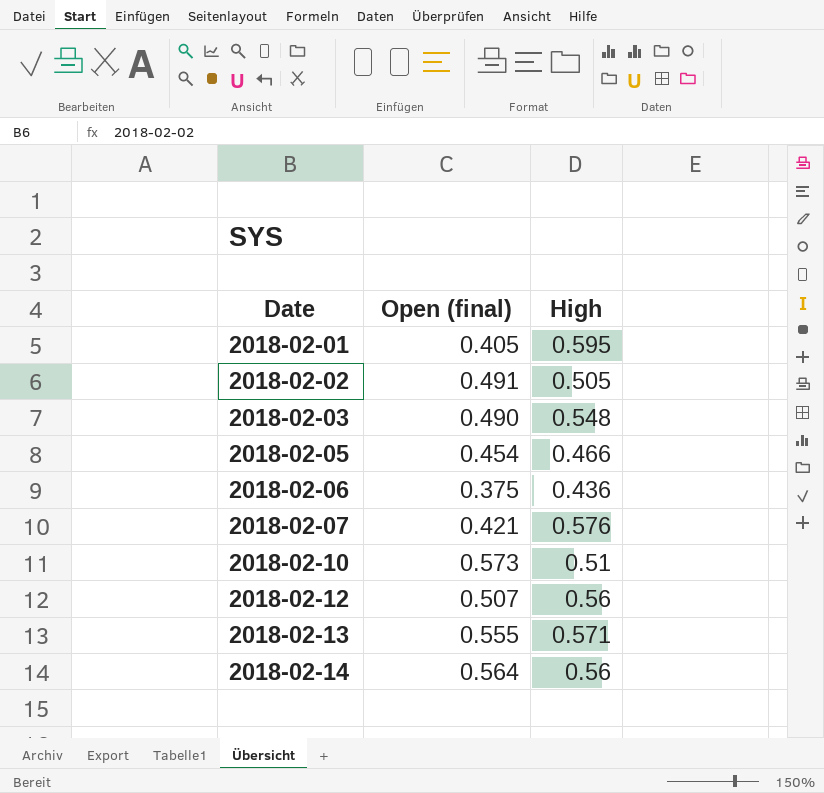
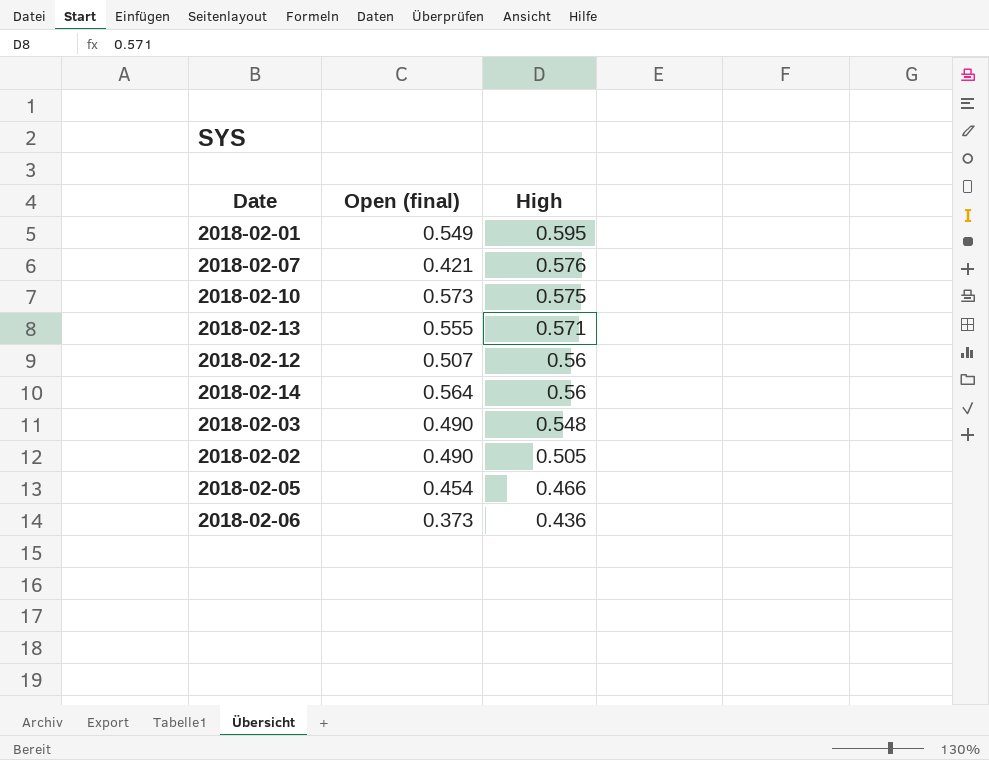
row order: Date ascending -> High descending
2018-02-01 | Open (final): 0.405 -> 0.549
2018-02-10 | High: 0.51 -> 0.575
2018-02-02 | Open (final): 0.491 -> 0.490
2018-02-06 | Open (final): 0.375 -> 0.373

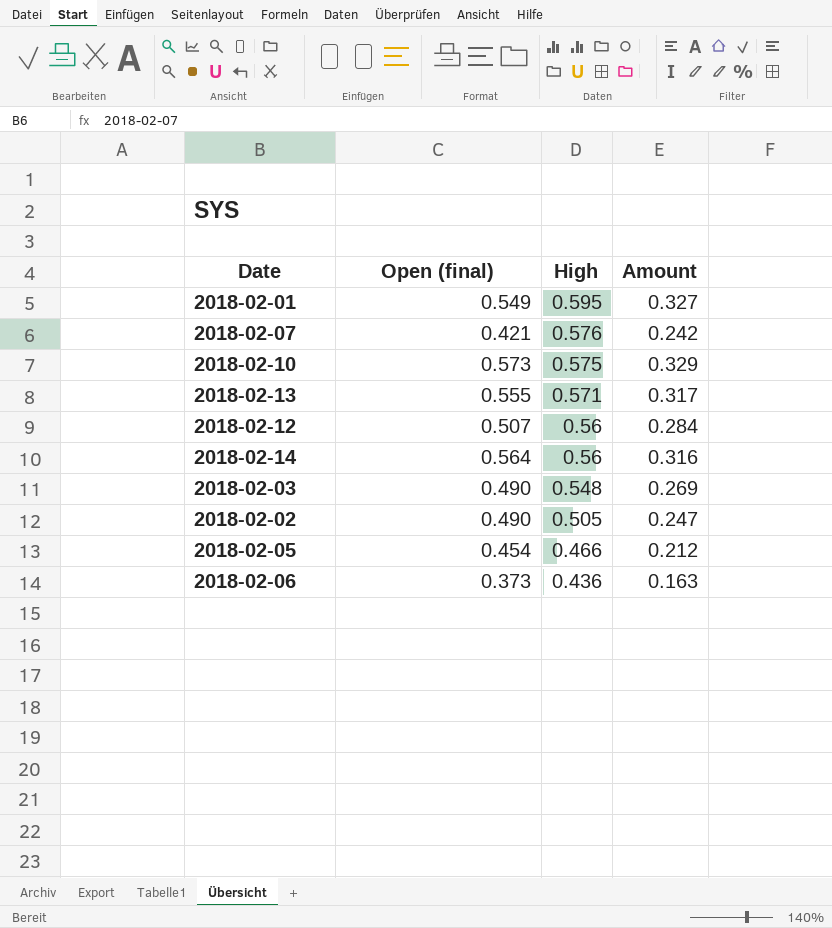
column Amount | formula: none -> [Open (final)] * [High]

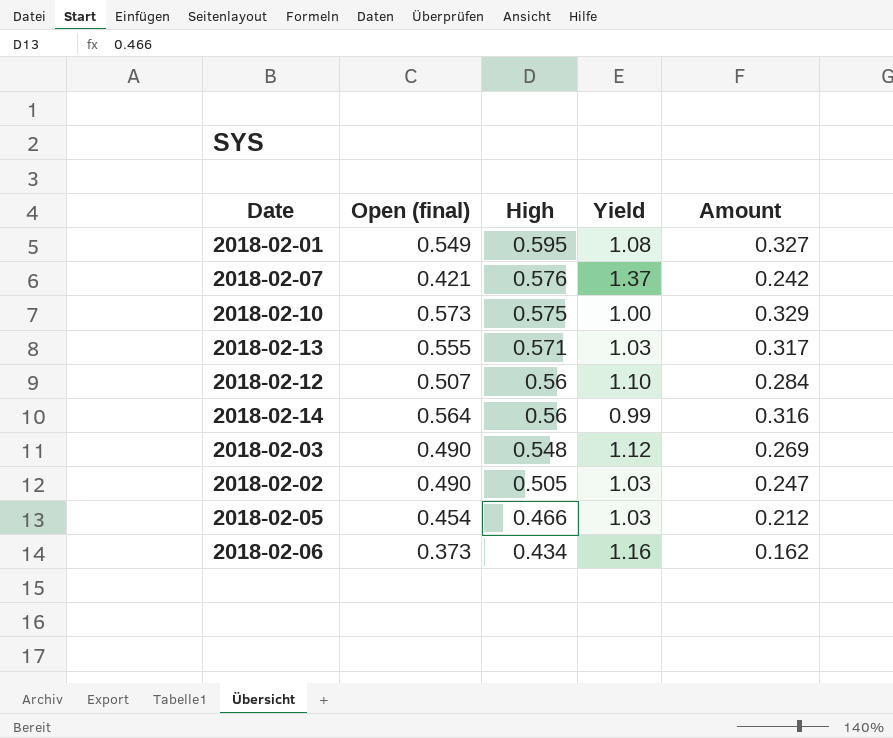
column Yield | formula: none -> [High] / [Open (final)]
2018-02-06 | High: 0.436 -> 0.434
2018-02-06 | Amount: 0.163 -> 0.162

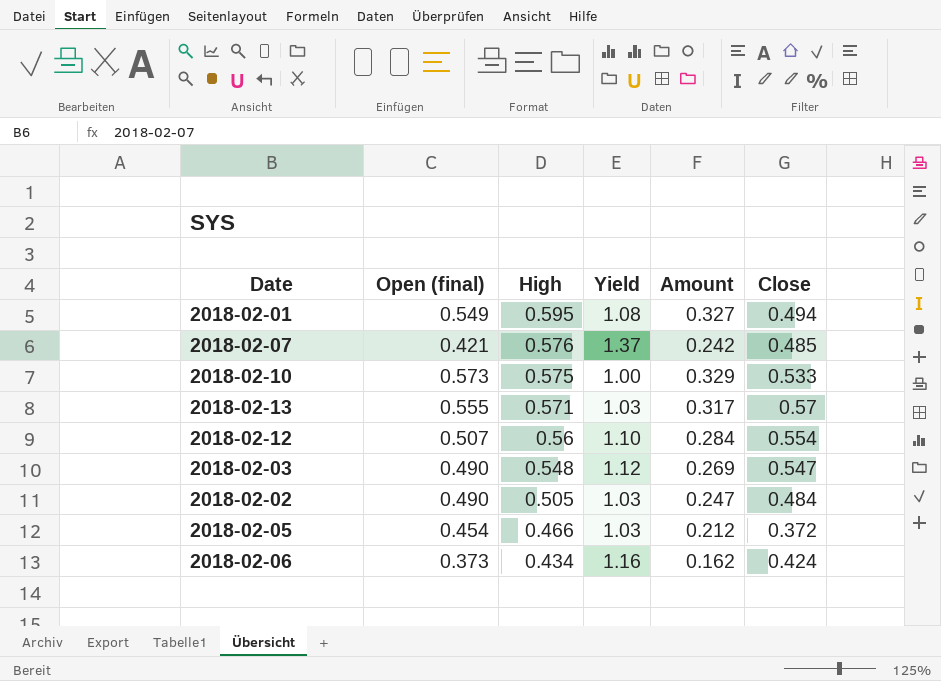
column Close | position: none -> 6
row 2018-02-14: 0.564 | 0.56 | 0.99 | 0.316 -> none

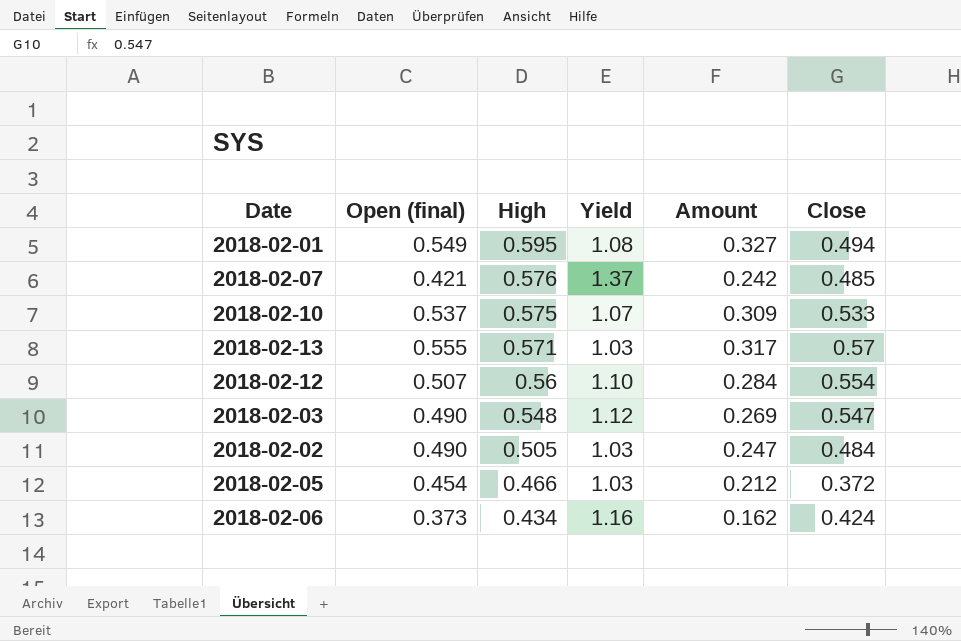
2018-02-10 | Open (final): 0.573 -> 0.537
2018-02-10 | Yield: 1.00 -> 1.07
2018-02-10 | Amount: 0.329 -> 0.309

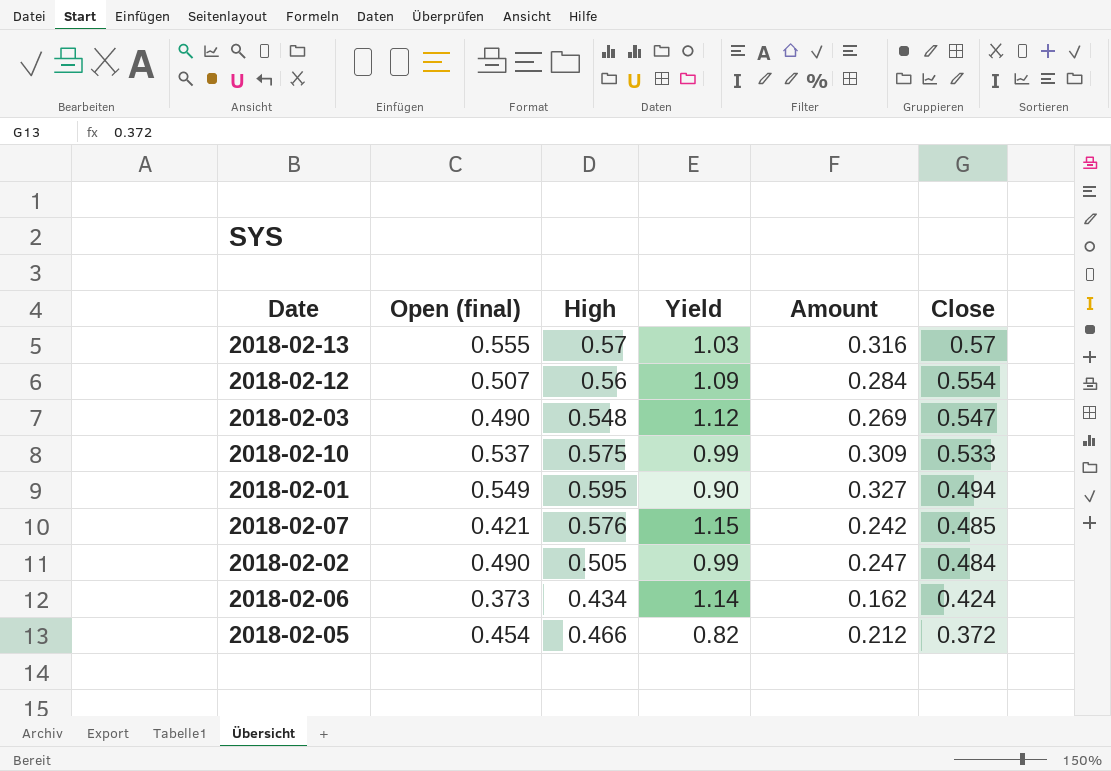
row order: High descending -> Close descending
column Yield | formula: [High] / [Open (final)] -> [Close] / [Open (final)]
2018-02-13 | High: 0.571 -> 0.57
2018-02-13 | Amount: 0.317 -> 0.316

